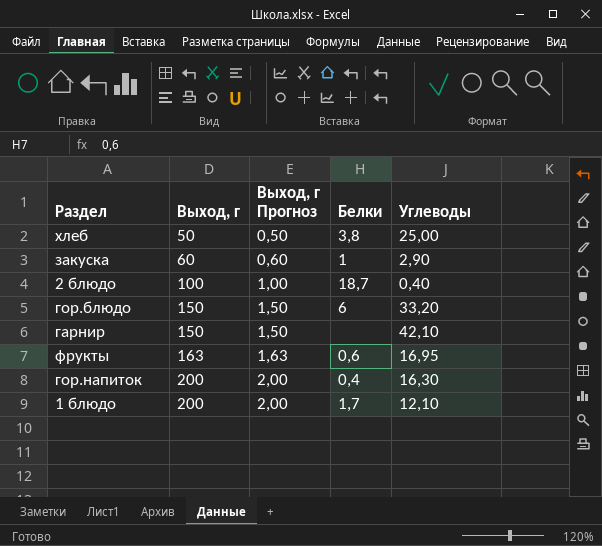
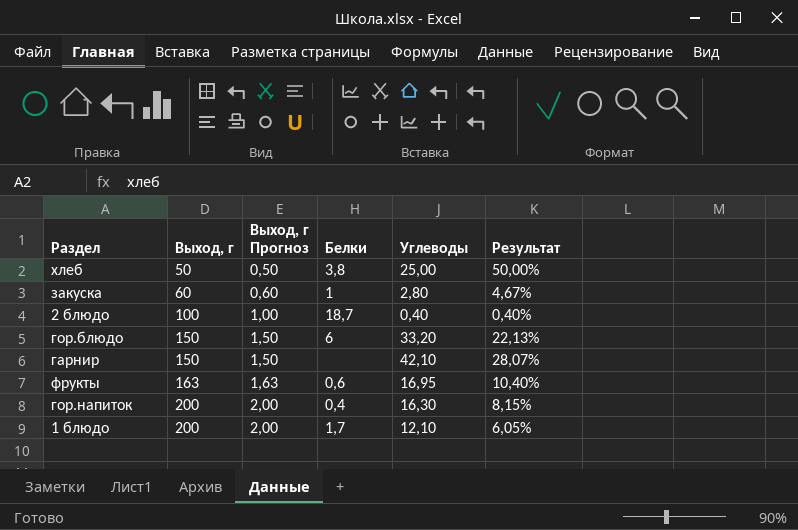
column Результат | formula: none -> [Углеводы] / [Выход, г]
закуска | Углеводы: 2,90 -> 2,80

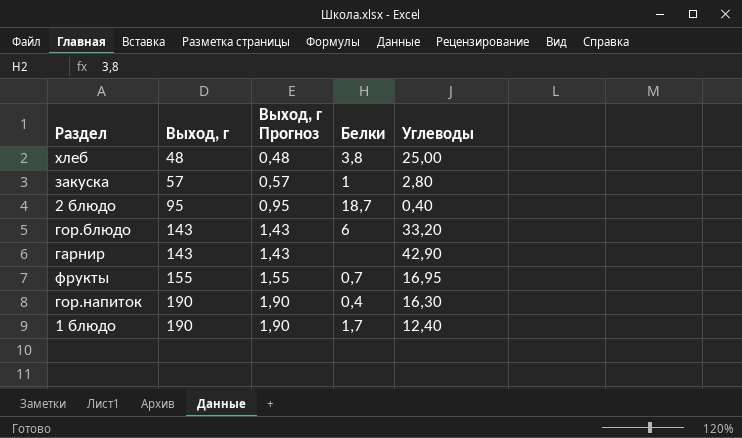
column Результат | formula: [Углеводы] / [Выход, г] -> none
хлеб | Выход, г: 50 -> 48
хлеб | Выход, г Прогноз: 0,50 -> 0,48
закуска | Выход, г: 60 -> 57
закуска | Выход, г Прогноз: 0,60 -> 0,57
2 блюдо | Выход, г: 100 -> 95
2 блюдо | Выход, г Прогноз: 1,00 -> 0,95
гор.блюдо | Выход, г: 150 -> 143
гор.блюдо | Выход, г Прогноз: 1,50 -> 1,43
гарнир | Выход, г: 150 -> 143
гарнир | Выход, г Прогноз: 1,50 -> 1,43
гарнир | Углеводы: 42,10 -> 42,90
фрукты | Выход, г: 163 -> 155
фрукты | Выход, г Прогноз: 1,63 -> 1,55
фрукты | Белки: 0,6 -> 0,7
гор.напиток | Выход, г: 200 -> 190
гор.напиток | Выход, г Прогноз: 2,00 -> 1,90
1 блюдо | Выход, г: 200 -> 190
1 блюдо | Выход, г Прогноз: 2,00 -> 1,90
1 блюдо | Углеводы: 12,10 -> 12,40

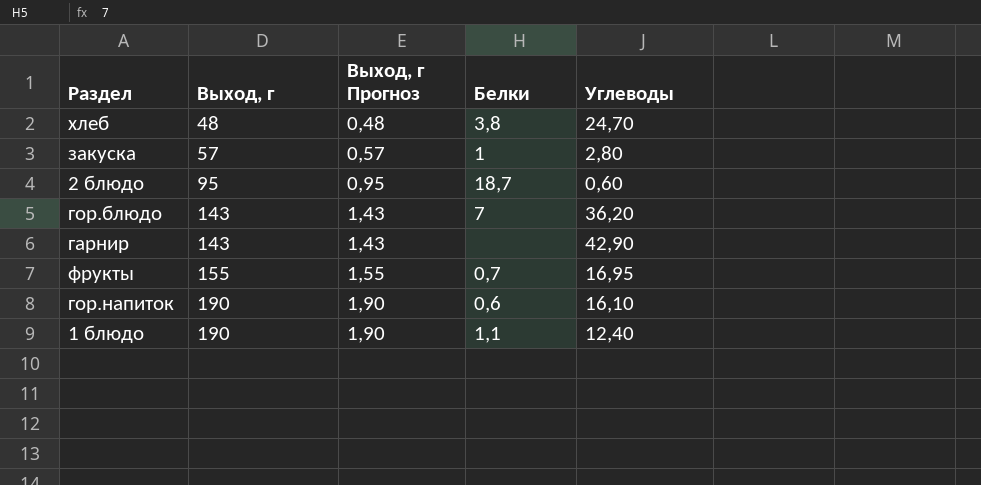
хлеб | Углеводы: 25,00 -> 24,70
2 блюдо | Углеводы: 0,40 -> 0,60
гор.блюдо | Белки: 6 -> 7
гор.блюдо | Углеводы: 33,20 -> 36,20
гор.напиток | Белки: 0,4 -> 0,6
гор.напиток | Углеводы: 16,30 -> 16,10
1 блюдо | Белки: 1,7 -> 1,1

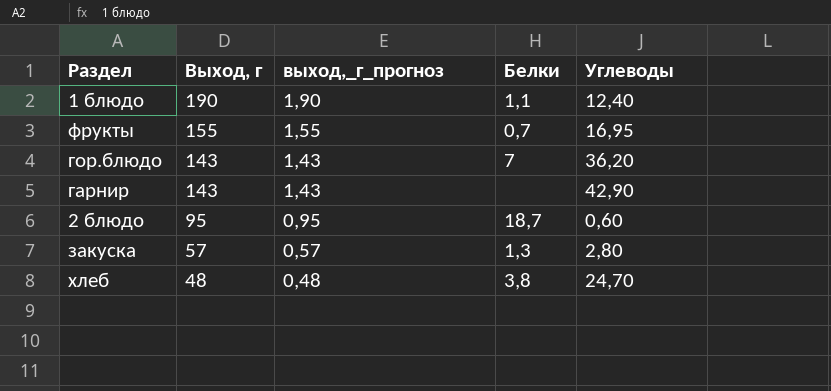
row order: Выход, г ascending -> Выход, г descending
column name: Выход, г Прогноз -> выход,_г_прогноз
row гор.напиток: 190 | 1,90 | 0,6 | 16,10 -> none
закуска | Белки: 1 -> 1,3

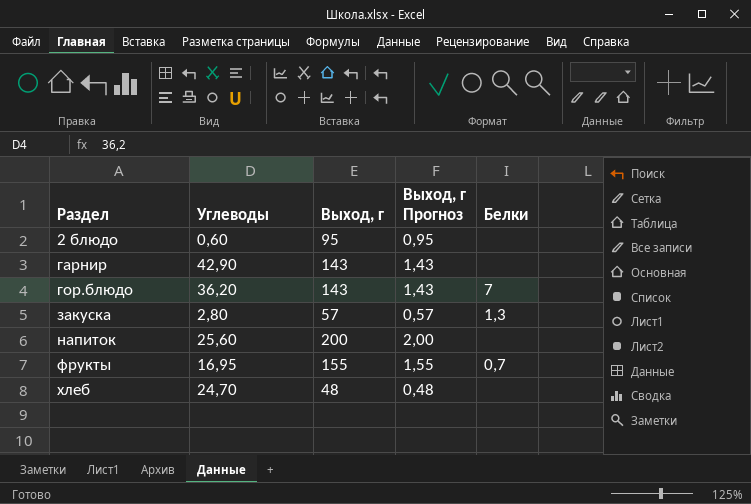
row order: Выход, г descending -> Раздел ascending
column Углеводы | position: 5 -> 2
column name: выход,_г_прогноз -> Выход, г Прогноз
row 1 блюдо: 190 | 1,90 | 1,1 | 12,40 -> none
2 блюдо | Белки: 18,7 -> none
row напиток: none -> 25,60 | 200 | 2,00 | none
хлеб | Белки: 3,8 -> none

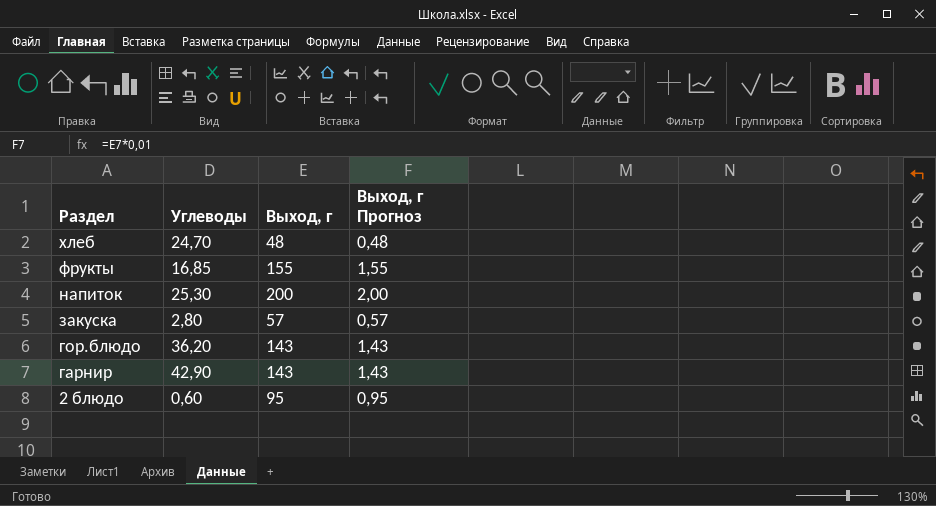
row order: Раздел ascending -> Раздел descending
column Белки | position: 5 -> none
фрукты | Углеводы: 16,95 -> 16,85
напиток | Углеводы: 25,60 -> 25,30

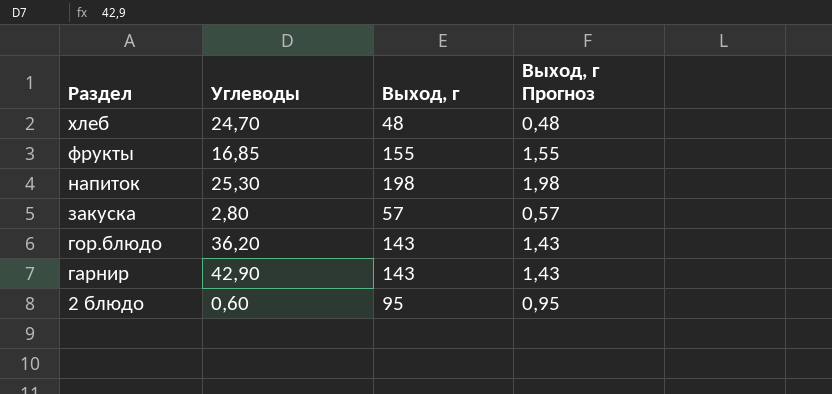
напиток | Выход, г: 200 -> 198
напиток | Выход, г Прогноз: 2,00 -> 1,98

